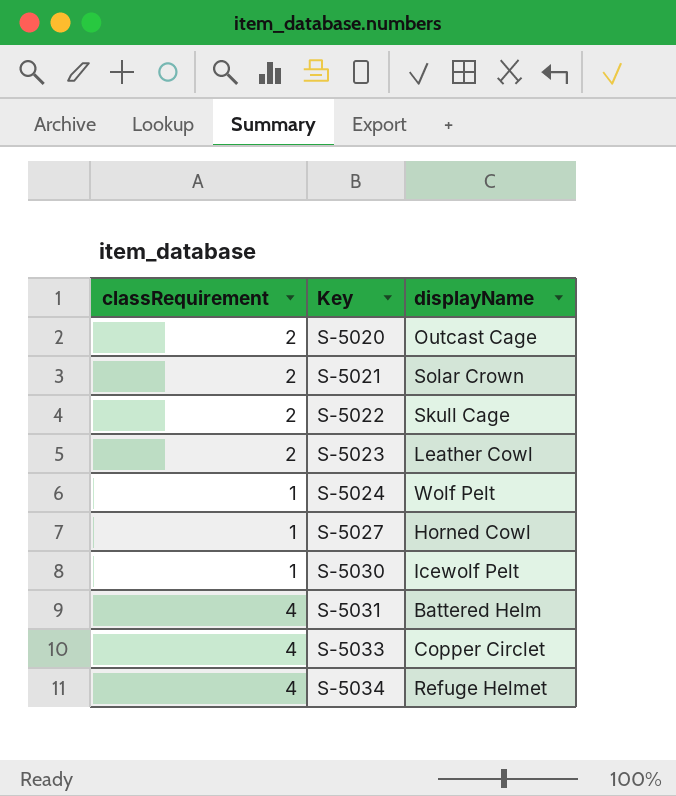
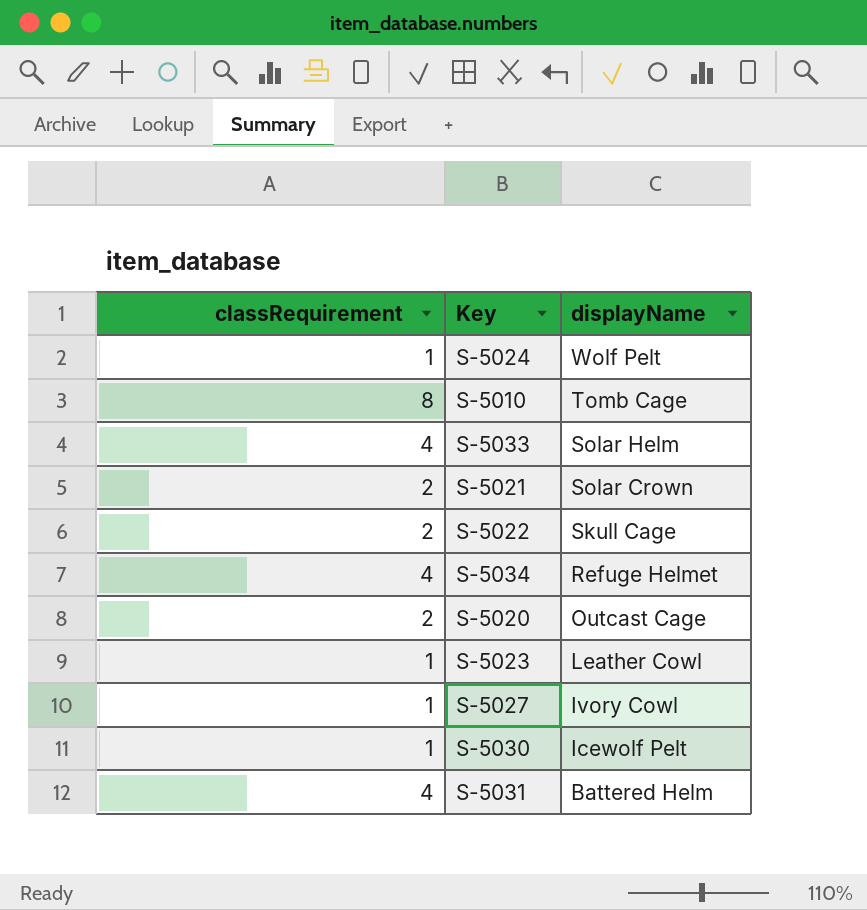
row order: Key ascending -> displayName descending
row S-5010: none -> 8 | Tomb Cage
S-5033 | displayName: Copper Circlet -> Solar Helm
S-5023 | classRequirement: 2 -> 1
S-5027 | displayName: Horned Cowl -> Ivory Cowl

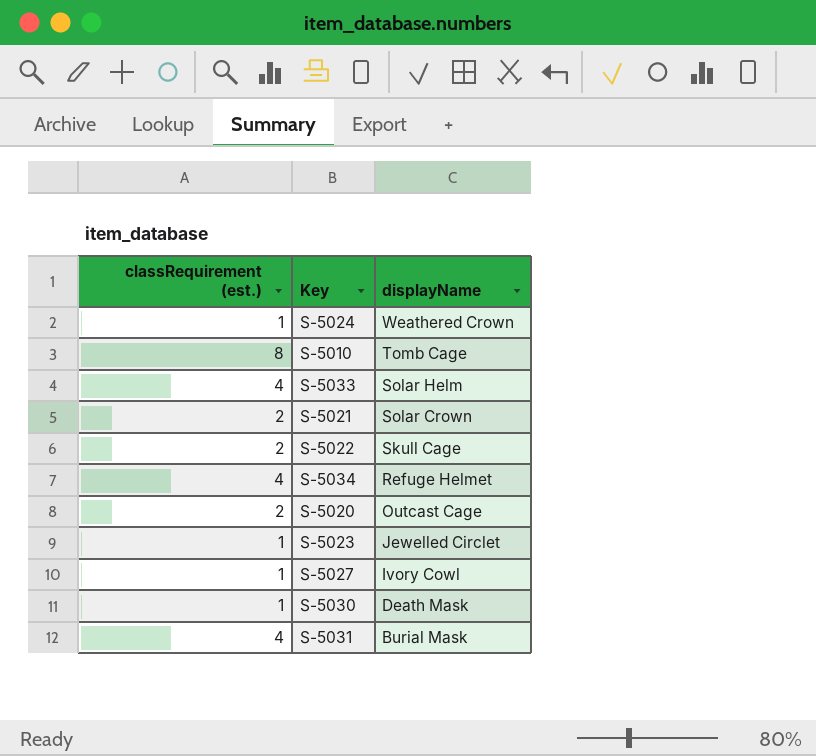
column name: classRequirement -> classRequirement (est.)
S-5024 | displayName: Wolf Pelt -> Weathered Crown
S-5023 | displayName: Leather Cowl -> Jewelled Circlet
S-5030 | displayName: Icewolf Pelt -> Death Mask
S-5031 | displayName: Battered Helm -> Burial Mask

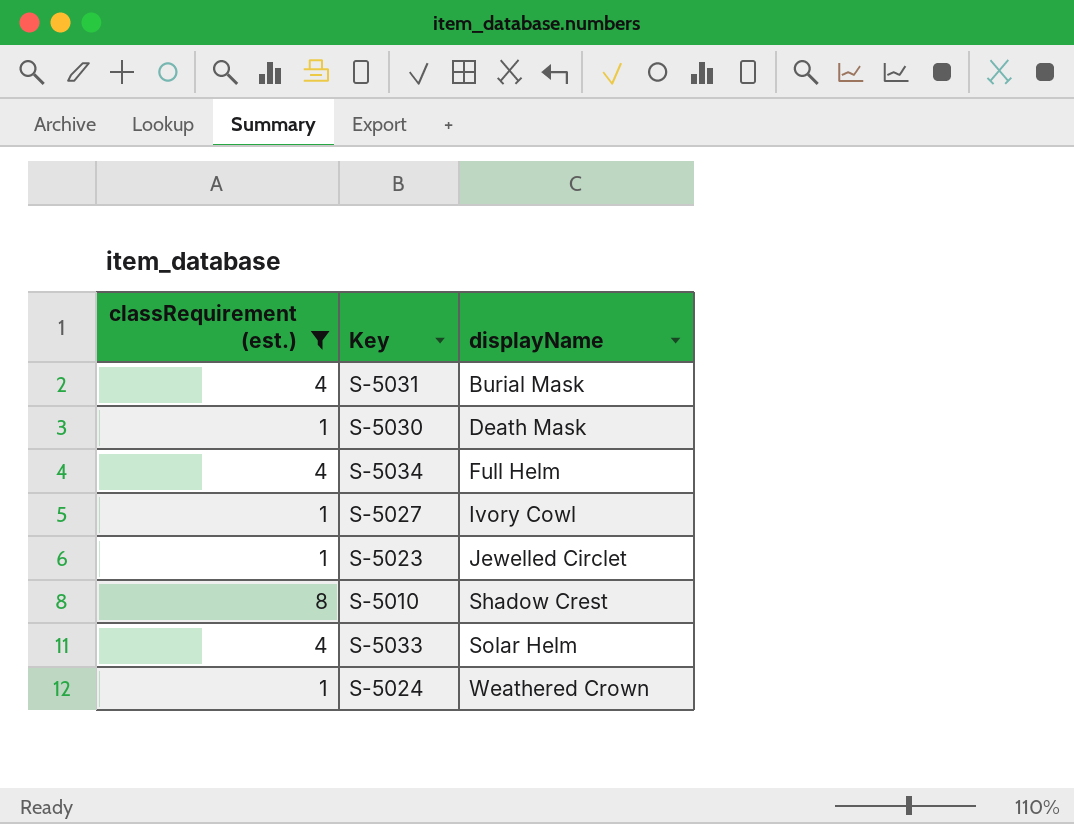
filter: none -> classRequirement (est.) != 2
row order: displayName descending -> displayName ascending
S-5034 | displayName: Refuge Helmet -> Full Helm
S-5010 | displayName: Tomb Cage -> Shadow Crest

